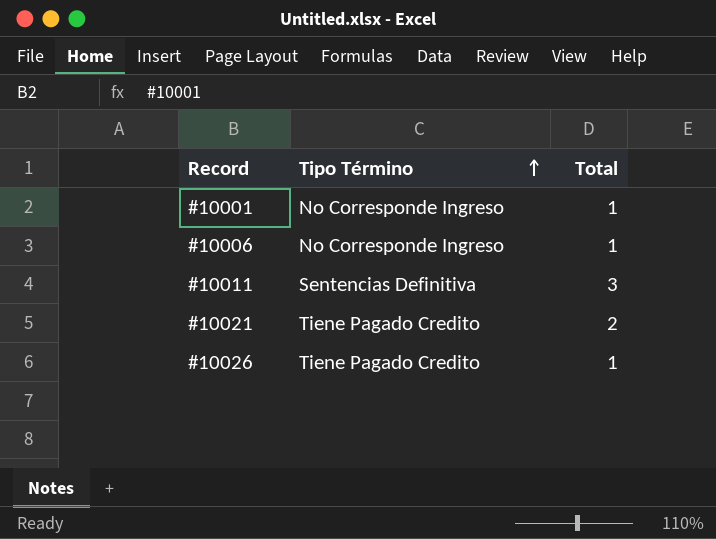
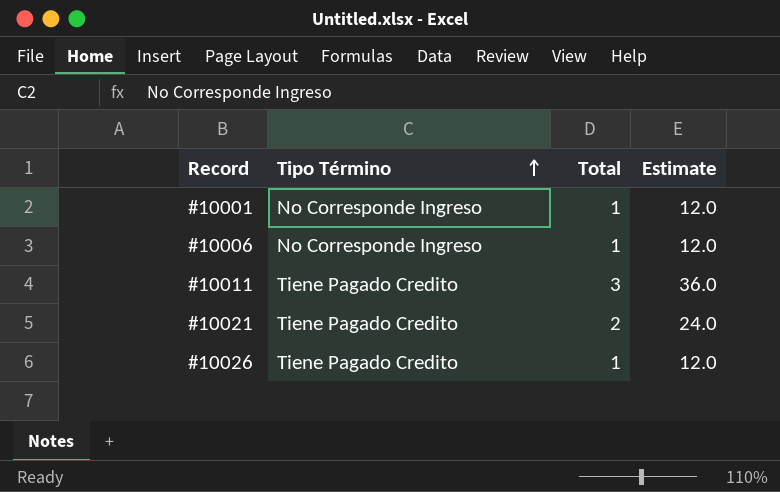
column Estimate | formula: none -> [Total] * 12
#10011 | Tipo Término: Sentencias Definitiva -> Tiene Pagado Credito

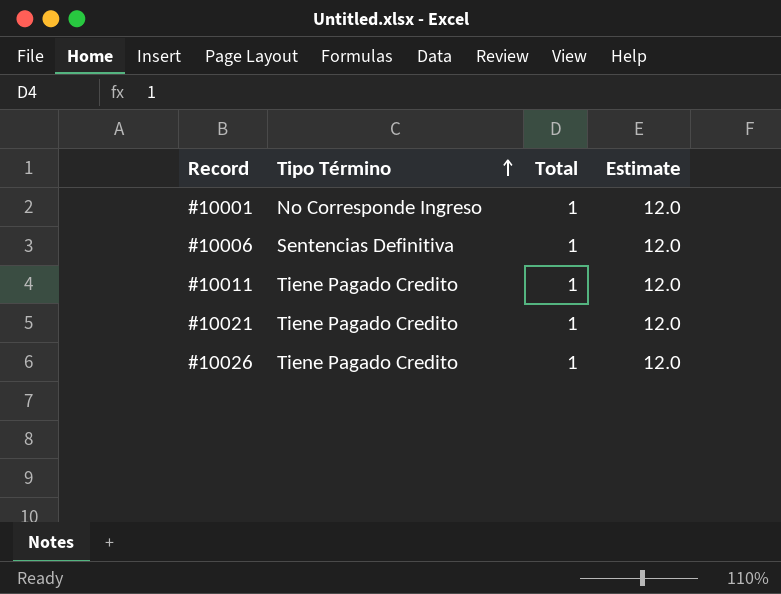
#10006 | Tipo Término: No Corresponde Ingreso -> Sentencias Definitiva
#10011 | Total: 3 -> 1
#10011 | Estimate: 36.0 -> 12.0
#10021 | Total: 2 -> 1
#10021 | Estimate: 24.0 -> 12.0

